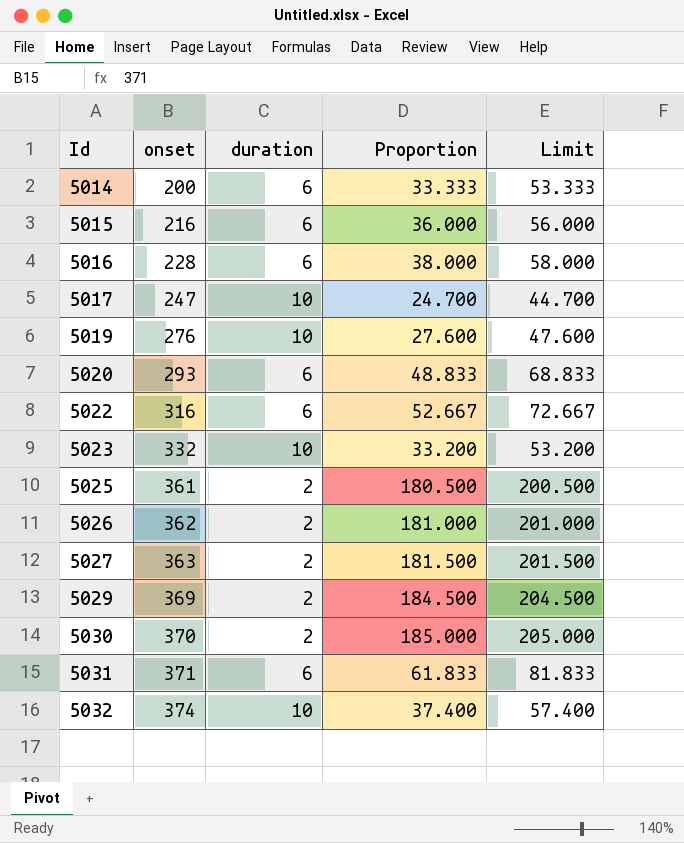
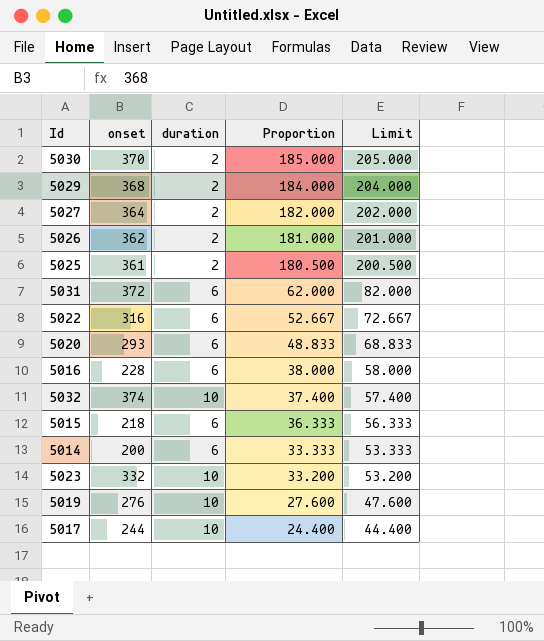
row order: Id ascending -> Proportion descending
5029 | onset: 369 -> 368
5029 | Proportion: 184.500 -> 184.000
5029 | Limit: 204.500 -> 204.000
5027 | onset: 363 -> 364
5027 | Proportion: 181.500 -> 182.000
5027 | Limit: 201.500 -> 202.000
5031 | onset: 371 -> 372
5031 | Proportion: 61.833 -> 62.000
5031 | Limit: 81.833 -> 82.000
5015 | onset: 216 -> 218
5015 | Proportion: 36.000 -> 36.333
5015 | Limit: 56.000 -> 56.333
5017 | onset: 247 -> 244
5017 | Proportion: 24.700 -> 24.400
5017 | Limit: 44.700 -> 44.400

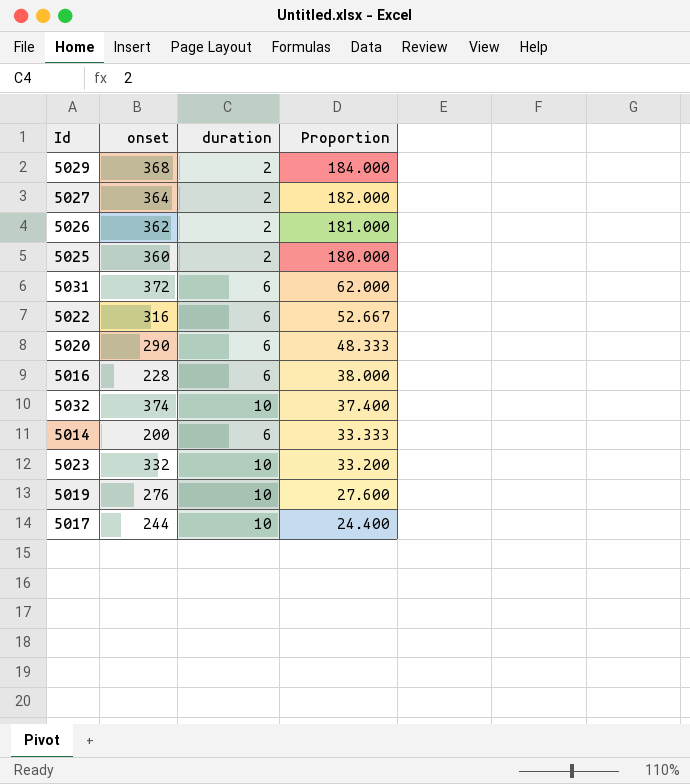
column Limit | formula: [Proportion] + 20 -> none
row 5030: 370 | 2 | 185.000 | 205.000 -> none
row 5015: 218 | 6 | 36.333 | 56.333 -> none
5025 | onset: 361 -> 360
5025 | Proportion: 180.500 -> 180.000
5020 | onset: 293 -> 290
5020 | Proportion: 48.833 -> 48.333

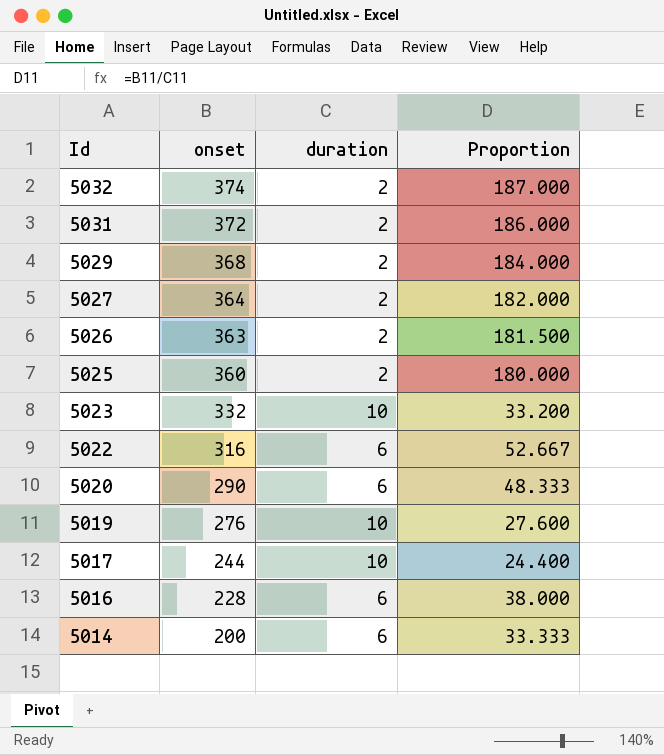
row order: Proportion descending -> Id descending
5032 | duration: 10 -> 2
5032 | Proportion: 37.400 -> 187.000
5031 | duration: 6 -> 2
5031 | Proportion: 62.000 -> 186.000
5026 | onset: 362 -> 363
5026 | Proportion: 181.000 -> 181.500

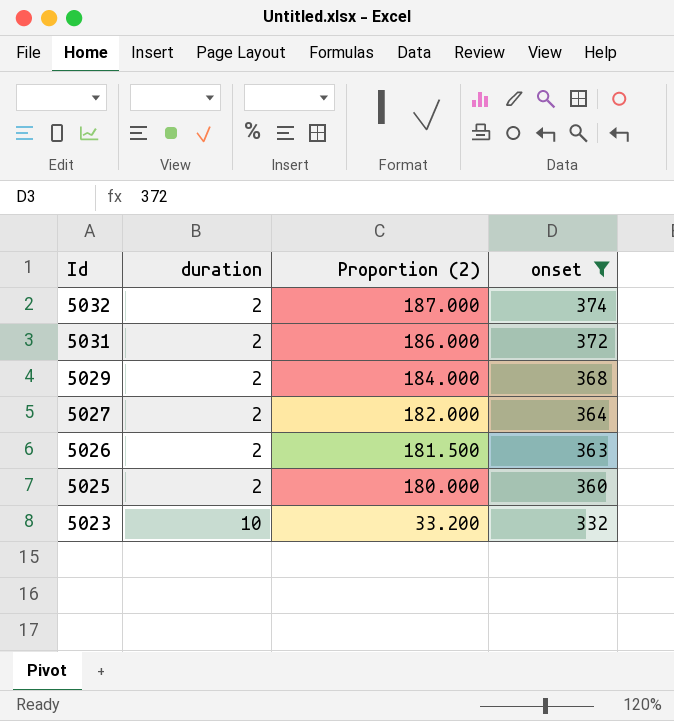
filter: none -> onset >= 332
column name: Proportion -> Proportion (2)
column onset | position: 2 -> 4

